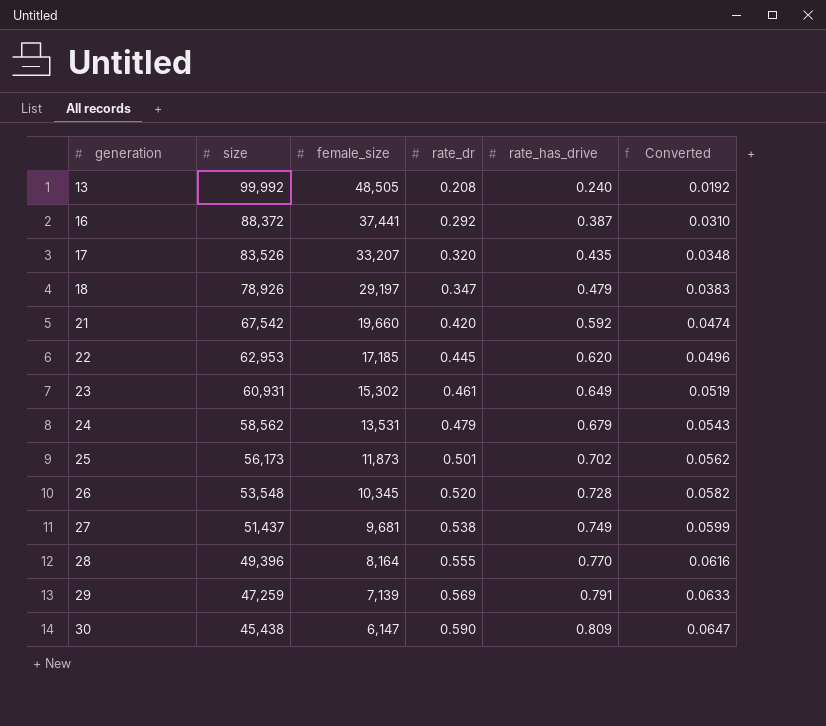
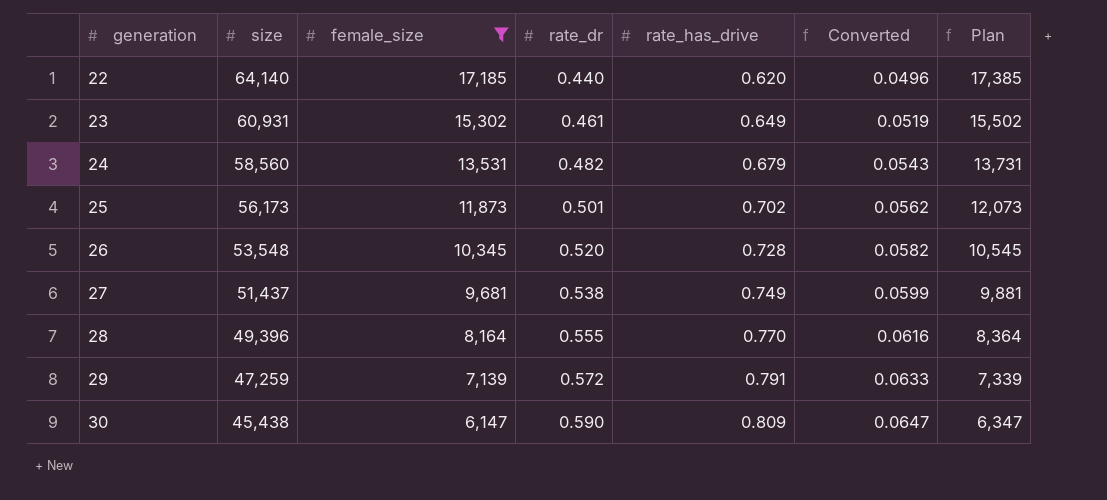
filter: none -> female_size <= 17,185
column Plan | formula: none -> [female_size] + 200
22 | size: 62,953 -> 64,140
22 | rate_dr: 0.445 -> 0.440
24 | size: 58,562 -> 58,560
24 | rate_dr: 0.479 -> 0.482
29 | rate_dr: 0.569 -> 0.572

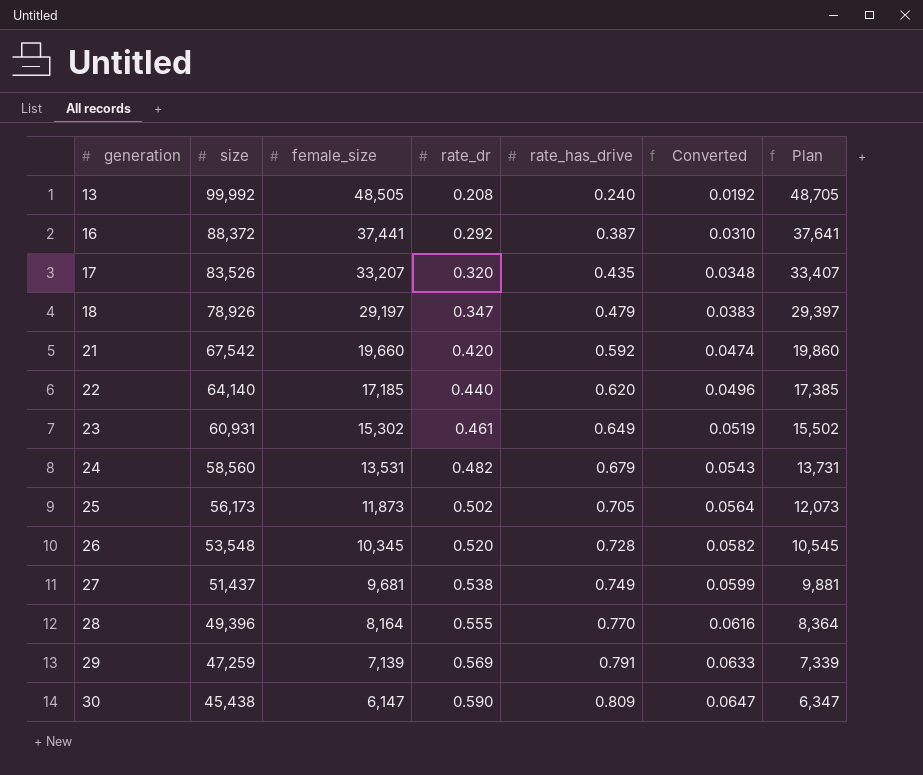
filter: female_size <= 17,185 -> none
25 | rate_dr: 0.501 -> 0.502
25 | rate_has_drive: 0.702 -> 0.705
25 | Converted: 0.0562 -> 0.0564
29 | rate_dr: 0.572 -> 0.569

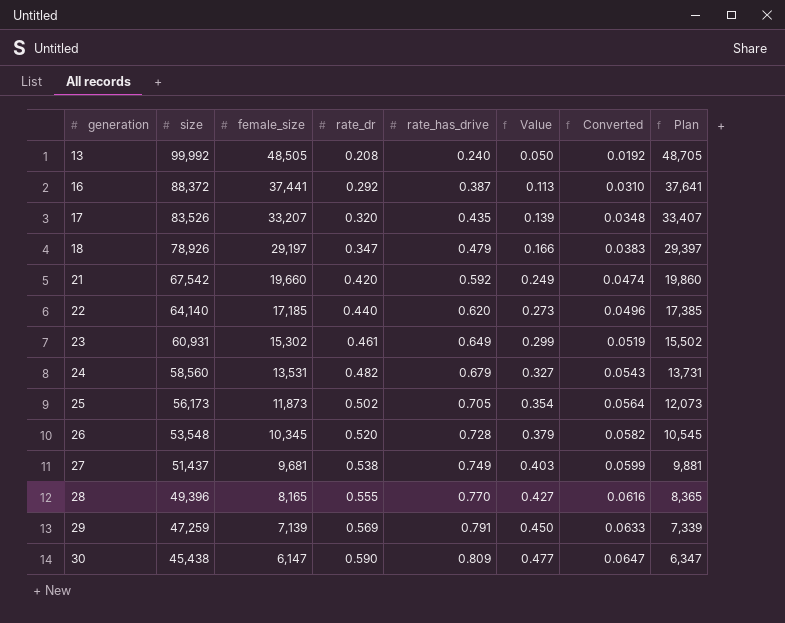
column Value | formula: none -> [rate_dr] * [rate_has_drive]
28 | female_size: 8,164 -> 8,165
28 | Plan: 8,364 -> 8,365

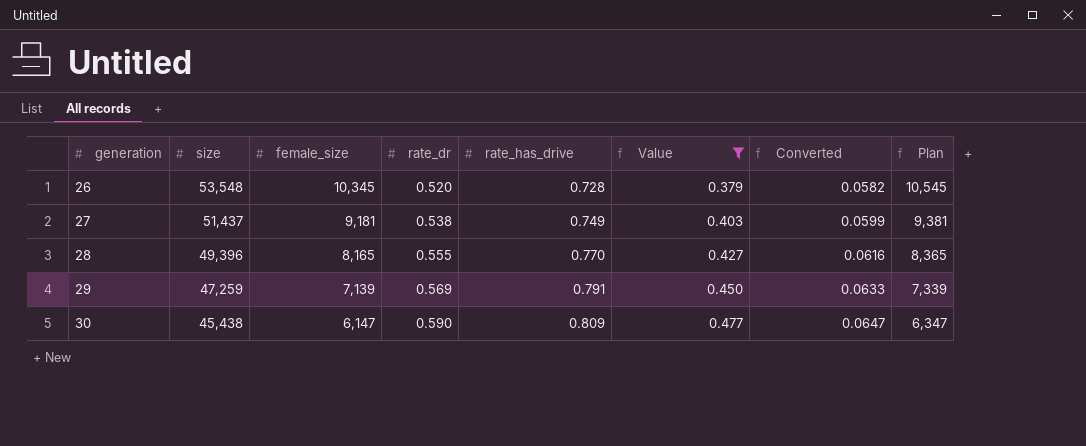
filter: none -> Value >= 0.379
27 | female_size: 9,681 -> 9,181
27 | Plan: 9,881 -> 9,381

